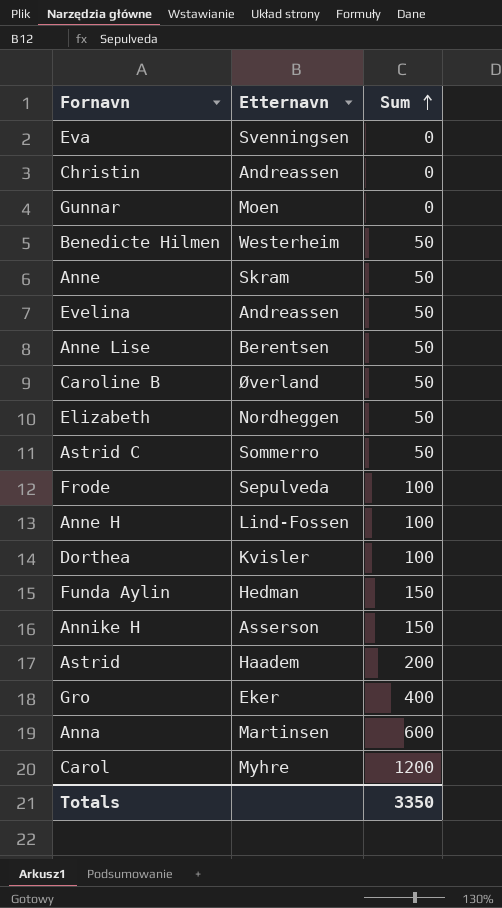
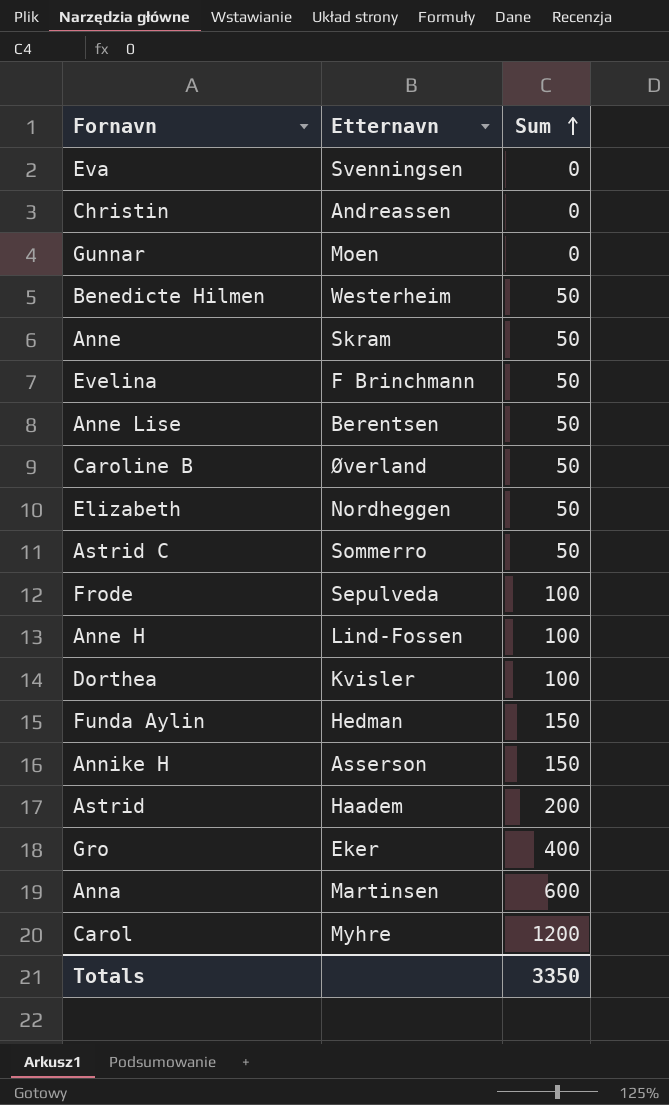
Evelina | Etternavn: Andreassen -> F Brinchmann

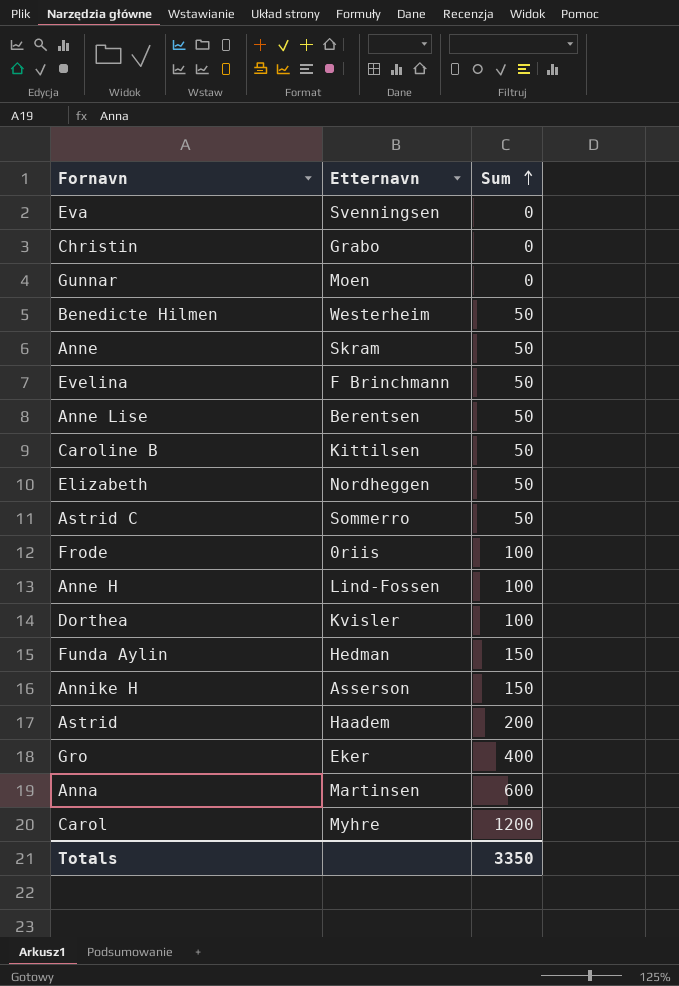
Christin | Etternavn: Andreassen -> Grabo
Caroline B | Etternavn: Øverland -> Kittilsen
Frode | Etternavn: Sepulveda -> 0riis

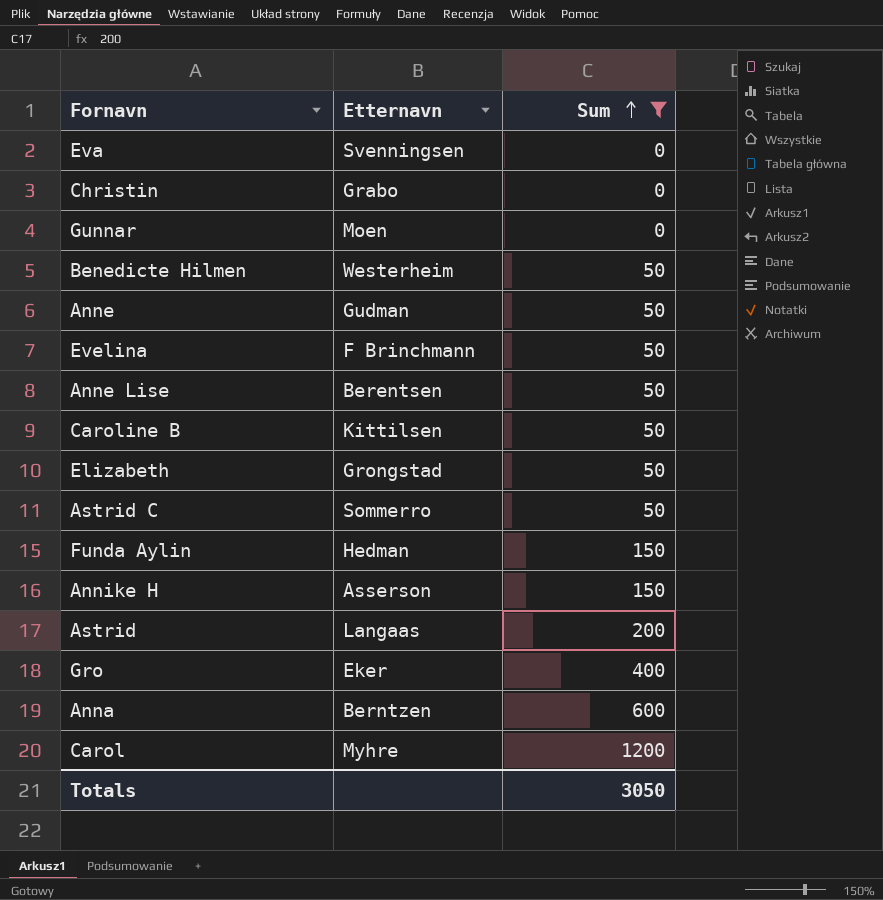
filter: none -> Sum != 100
Anne | Etternavn: Skram -> Gudman
Elizabeth | Etternavn: Nordheggen -> Grongstad
Astrid | Etternavn: Haadem -> Langaas
Anna | Etternavn: Martinsen -> Berntzen
Totals | Sum: 3350 -> 3050

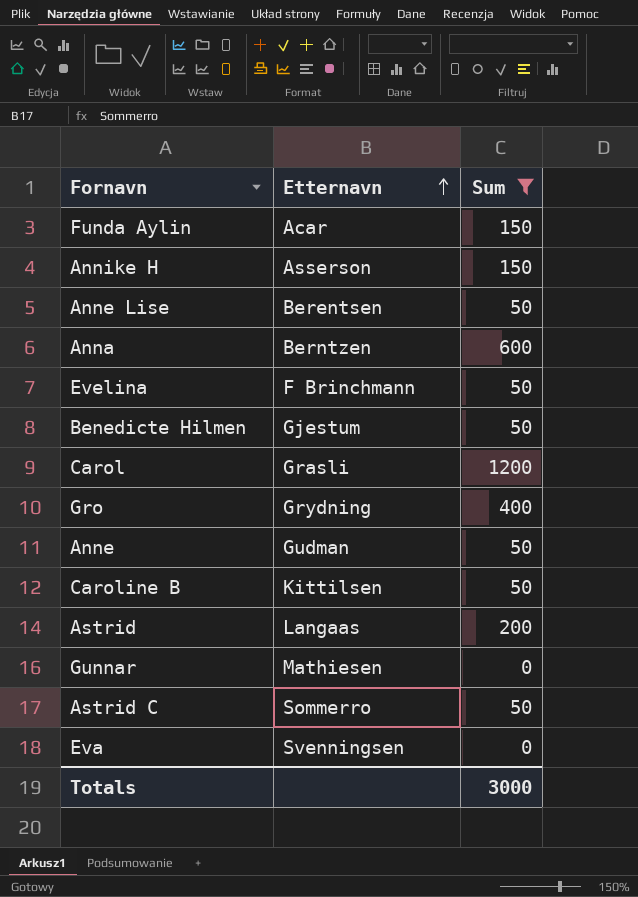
row order: Sum ascending -> Etternavn ascending
row Christin: Grabo | 0 -> none
row Elizabeth: Grongstad | 50 -> none
Funda Aylin | Etternavn: Hedman -> Acar
Benedicte Hilmen | Etternavn: Westerheim -> Gjestum
Carol | Etternavn: Myhre -> Grasli
Gro | Etternavn: Eker -> Grydning
Gunnar | Etternavn: Moen -> Mathiesen
Totals | Sum: 3050 -> 3000

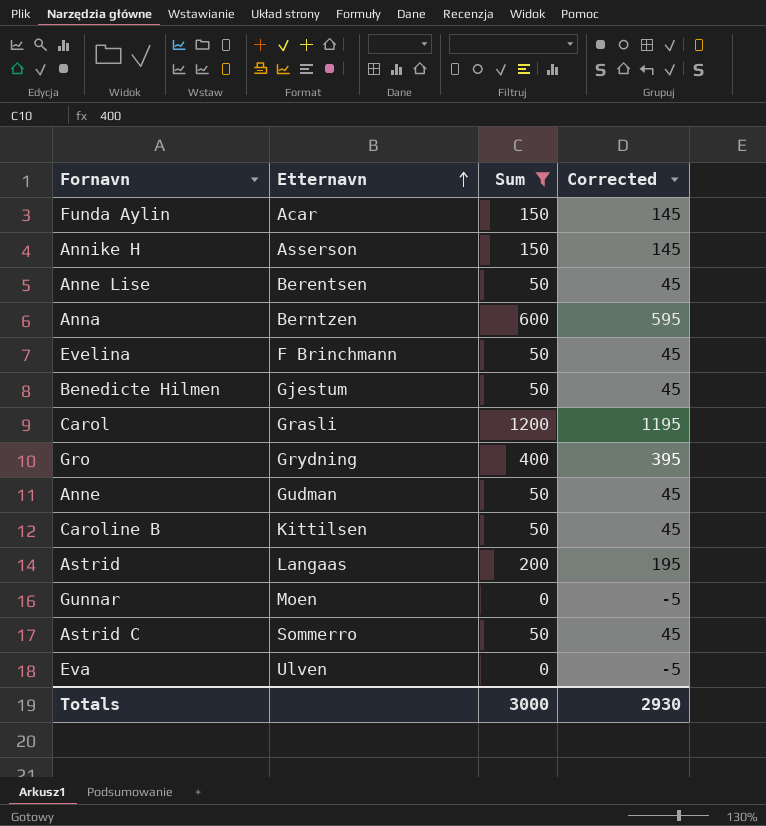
column Corrected | formula: none -> [Sum] - 5
Gunnar | Etternavn: Mathiesen -> Moen
Eva | Etternavn: Svenningsen -> Ulven

